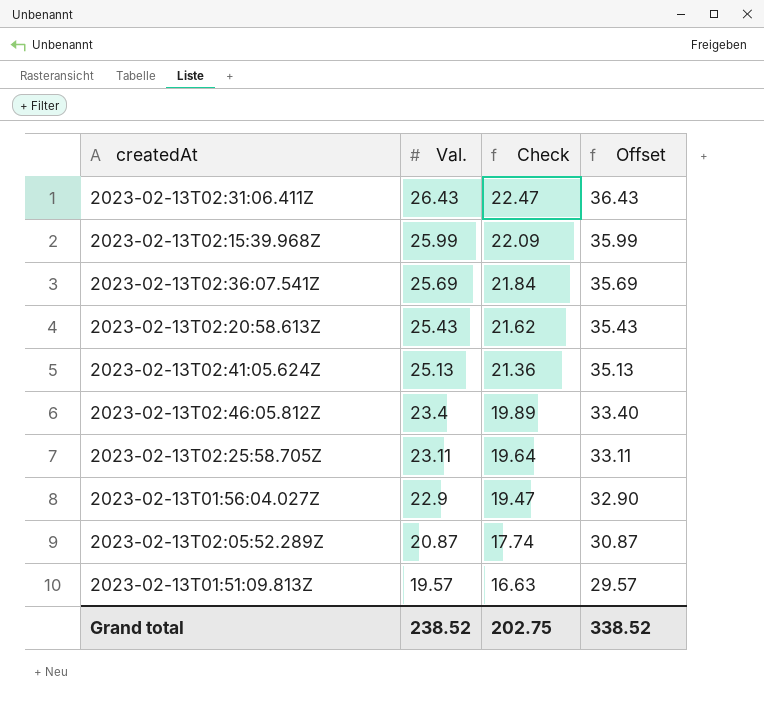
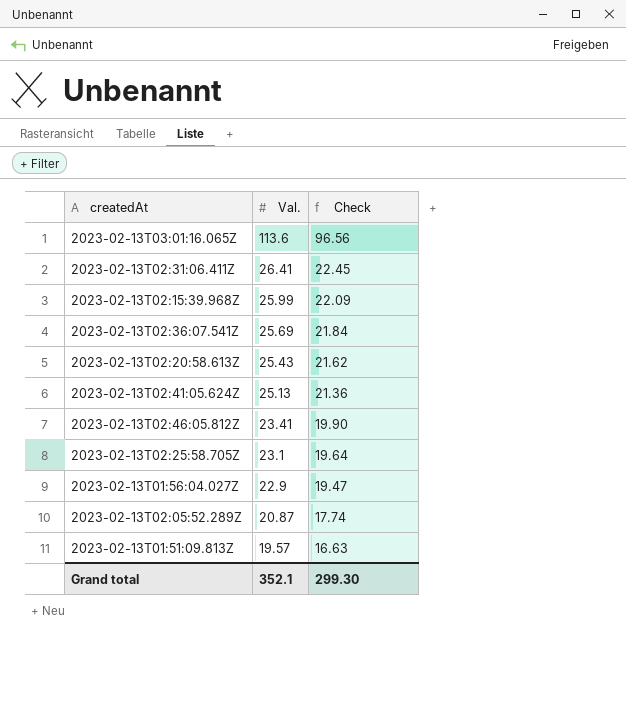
column Offset | formula: [Val.] + 10 -> none
row 2023-02-13T03:01:16.065Z: none -> 113.6 | 96.56
2023-02-13T02:31:06.411Z | Val.: 26.43 -> 26.41
2023-02-13T02:31:06.411Z | Check: 22.47 -> 22.45
2023-02-13T02:46:05.812Z | Val.: 23.4 -> 23.41
2023-02-13T02:46:05.812Z | Check: 19.89 -> 19.90
2023-02-13T02:25:58.705Z | Val.: 23.11 -> 23.1
Grand total | Val.: 238.52 -> 352.1
Grand total | Check: 202.75 -> 299.30

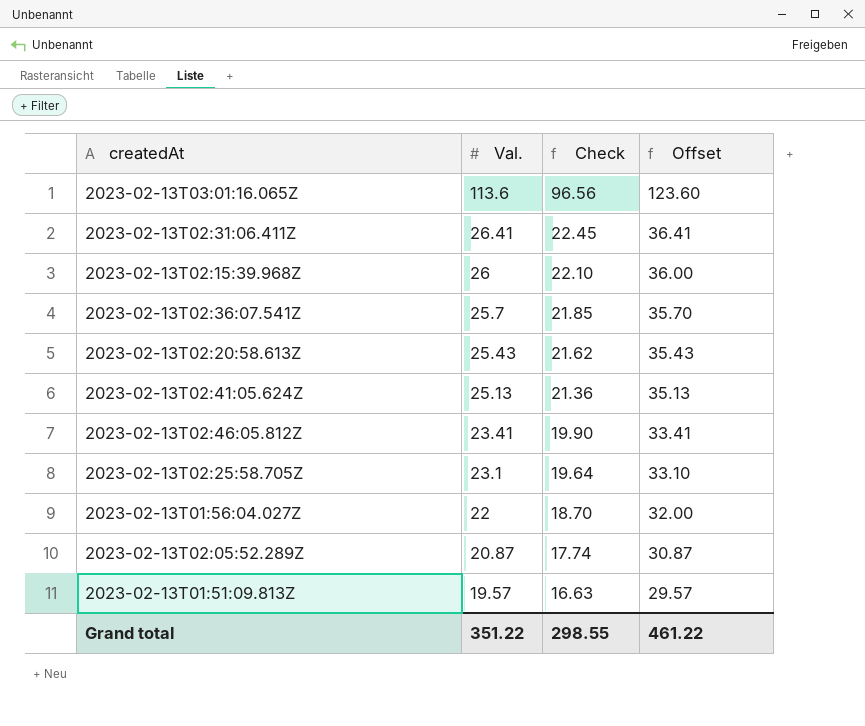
column Offset | formula: none -> [Val.] + 10
2023-02-13T02:15:39.968Z | Val.: 25.99 -> 26
2023-02-13T02:15:39.968Z | Check: 22.09 -> 22.10
2023-02-13T02:36:07.541Z | Val.: 25.69 -> 25.7
2023-02-13T02:36:07.541Z | Check: 21.84 -> 21.85
2023-02-13T01:56:04.027Z | Val.: 22.9 -> 22
2023-02-13T01:56:04.027Z | Check: 19.47 -> 18.70
Grand total | Val.: 352.1 -> 351.22
Grand total | Check: 299.30 -> 298.55

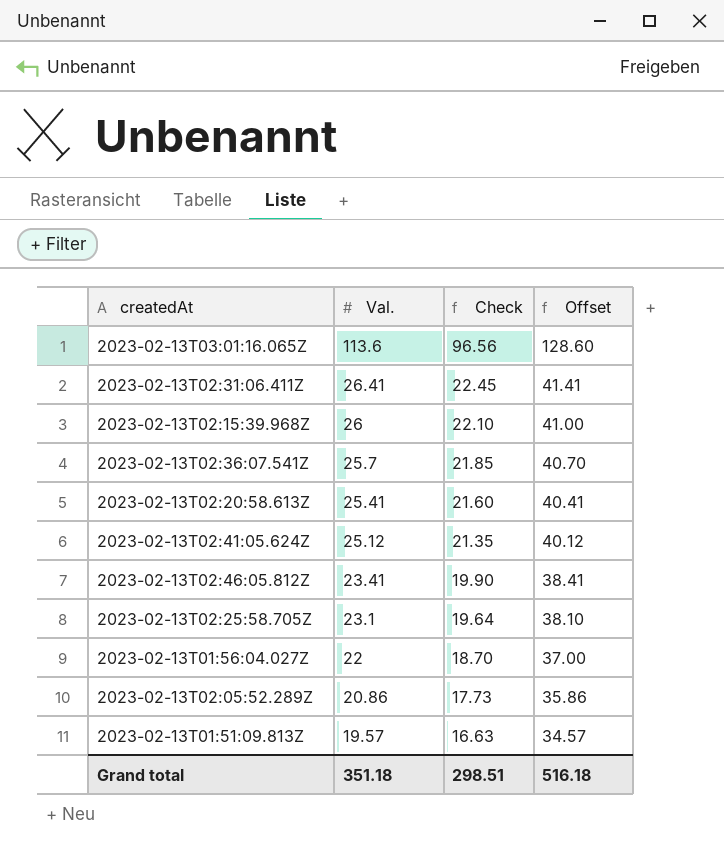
column Offset | formula: [Val.] + 10 -> [Val.] + 15
2023-02-13T02:20:58.613Z | Val.: 25.43 -> 25.41
2023-02-13T02:20:58.613Z | Check: 21.62 -> 21.60
2023-02-13T02:41:05.624Z | Val.: 25.13 -> 25.12
2023-02-13T02:41:05.624Z | Check: 21.36 -> 21.35
2023-02-13T02:05:52.289Z | Val.: 20.87 -> 20.86
2023-02-13T02:05:52.289Z | Check: 17.74 -> 17.73
Grand total | Val.: 351.22 -> 351.18
Grand total | Check: 298.55 -> 298.51
Grand total | Offset: 461.22 -> 516.18

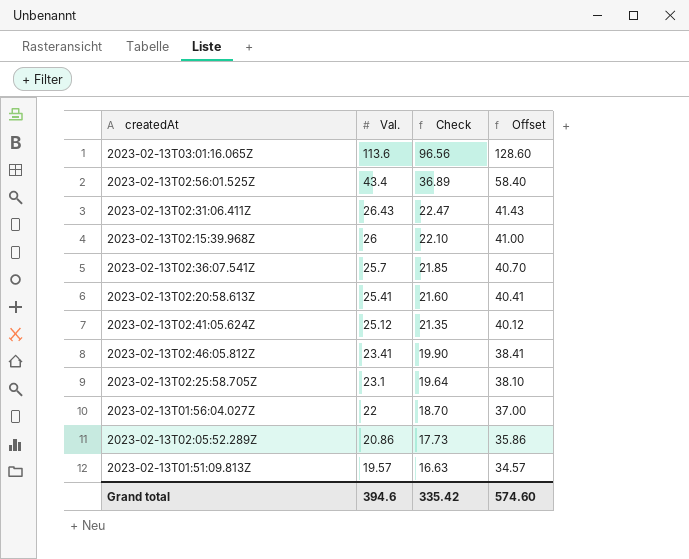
row 2023-02-13T02:56:01.525Z: none -> 43.4 | 36.89 | 58.40
2023-02-13T02:31:06.411Z | Val.: 26.41 -> 26.43
2023-02-13T02:31:06.411Z | Check: 22.45 -> 22.47
2023-02-13T02:31:06.411Z | Offset: 41.41 -> 41.43
Grand total | Val.: 351.18 -> 394.6
Grand total | Check: 298.51 -> 335.42
Grand total | Offset: 516.18 -> 574.60

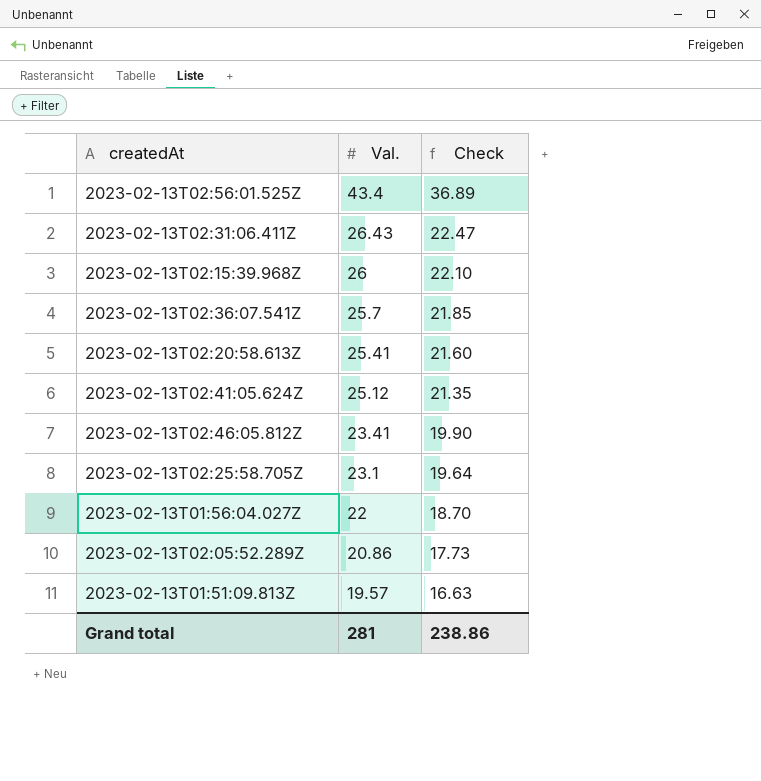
column Offset | formula: [Val.] + 15 -> none
row 2023-02-13T03:01:16.065Z: 113.6 | 96.56 | 128.60 -> none
Grand total | Val.: 394.6 -> 281
Grand total | Check: 335.42 -> 238.86

